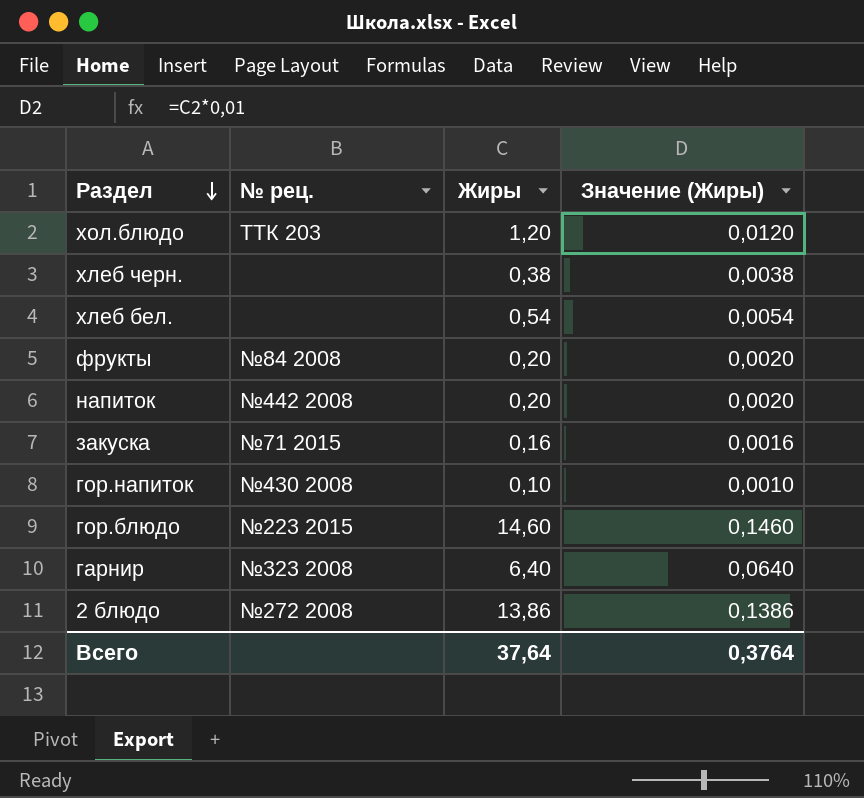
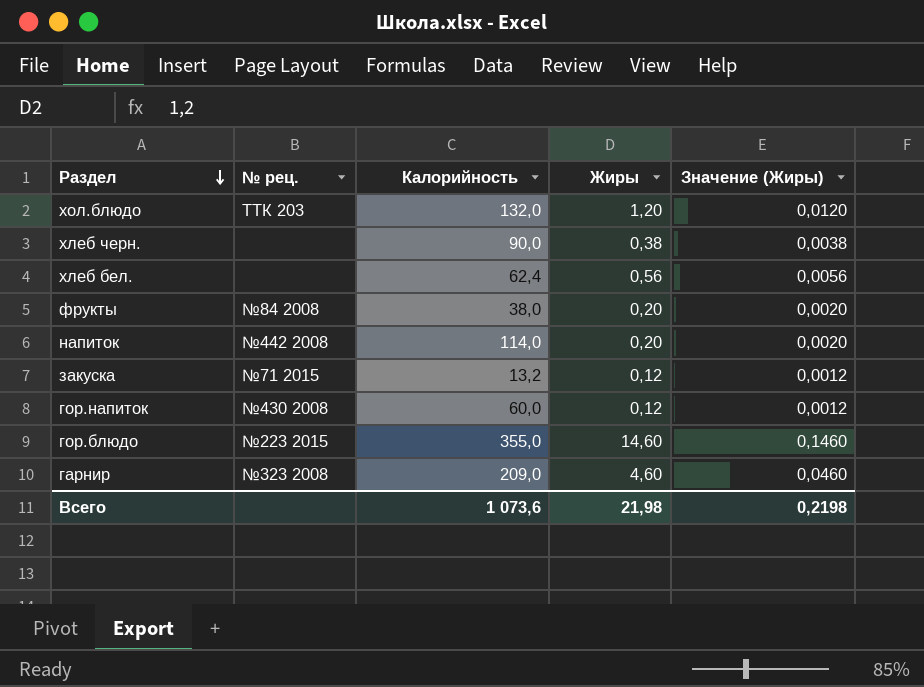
column Калорийность | position: none -> 3
row 2 блюдо: №272 2008 | 13,86 | 0,1386 -> none
хлеб бел. | Жиры: 0,54 -> 0,56
хлеб бел. | Значение (Жиры): 0,0054 -> 0,0056
закуска | Жиры: 0,16 -> 0,12
закуска | Значение (Жиры): 0,0016 -> 0,0012
гор.напиток | Жиры: 0,10 -> 0,12
гор.напиток | Значение (Жиры): 0,0010 -> 0,0012
гарнир | Жиры: 6,40 -> 4,60
гарнир | Значение (Жиры): 0,0640 -> 0,0460
Всего | Жиры: 37,64 -> 21,98
Всего | Значение (Жиры): 0,3764 -> 0,2198

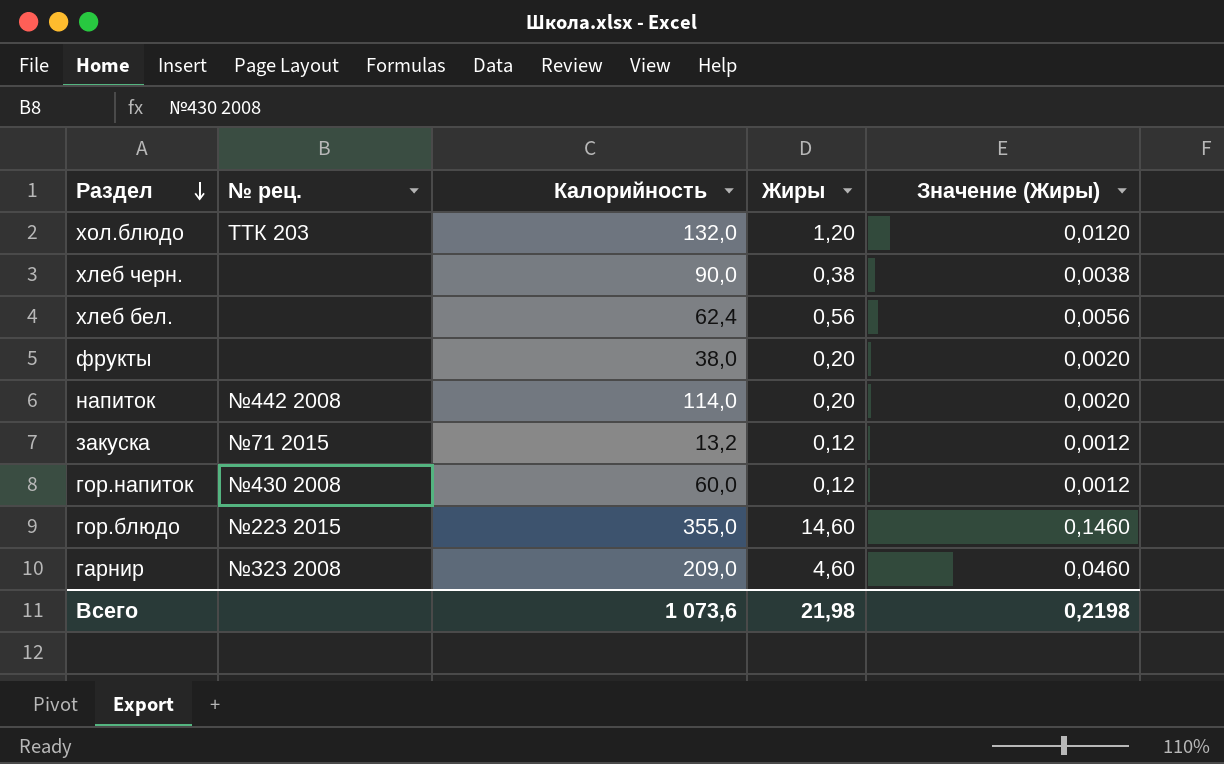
фрукты | № рец.: №84 2008 -> none

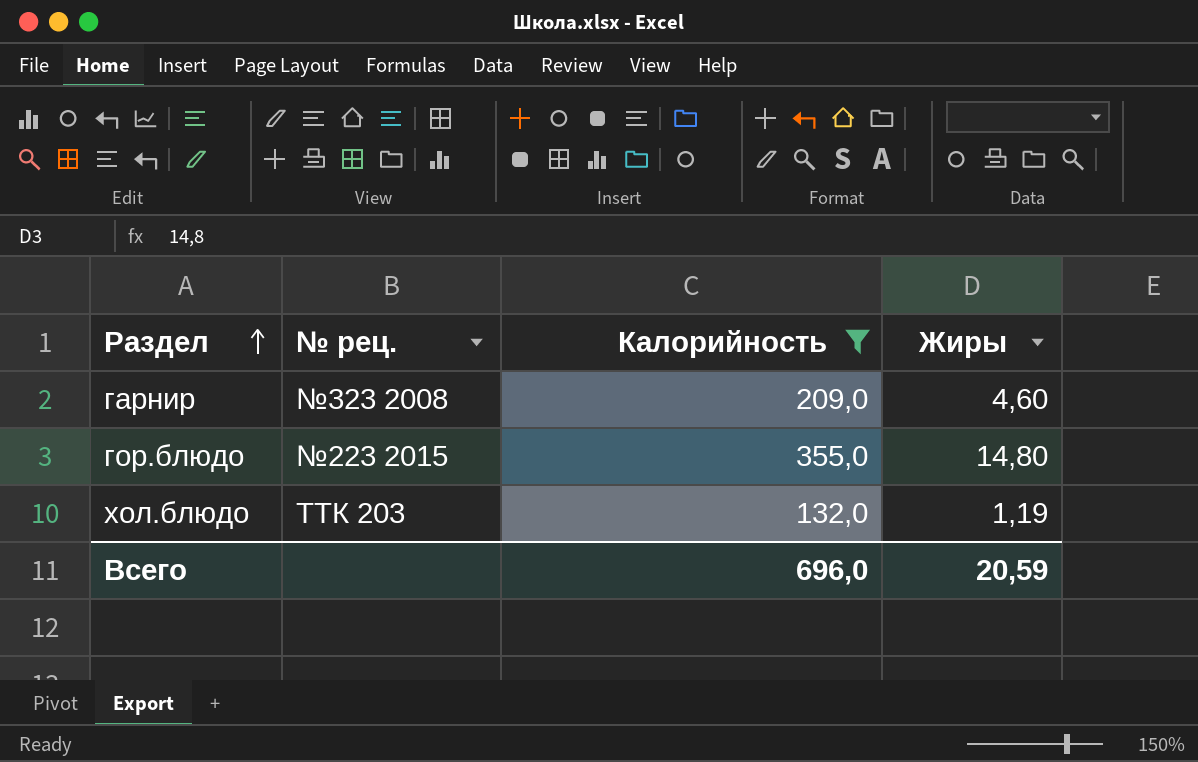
filter: none -> Калорийность >= 132,0
row order: Раздел descending -> Раздел ascending
column Значение (Жиры) | formula: [Жиры] * 0,01 -> none
гор.блюдо | Жиры: 14,60 -> 14,80
хол.блюдо | Жиры: 1,20 -> 1,19
Всего | Калорийность: 1 073,6 -> 696,0
Всего | Жиры: 21,98 -> 20,59

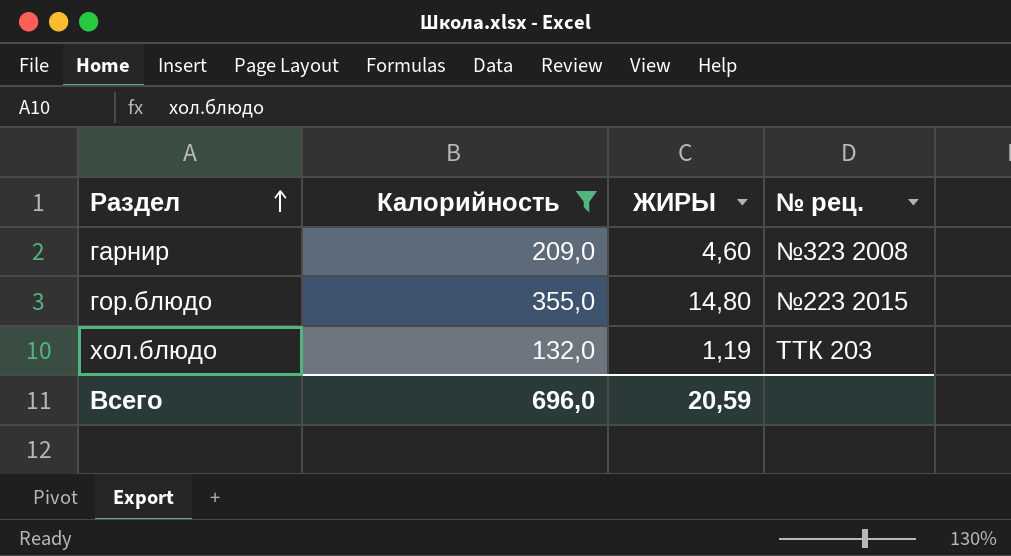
column name: Жиры -> ЖИРЫ
column № рец. | position: 2 -> 4

